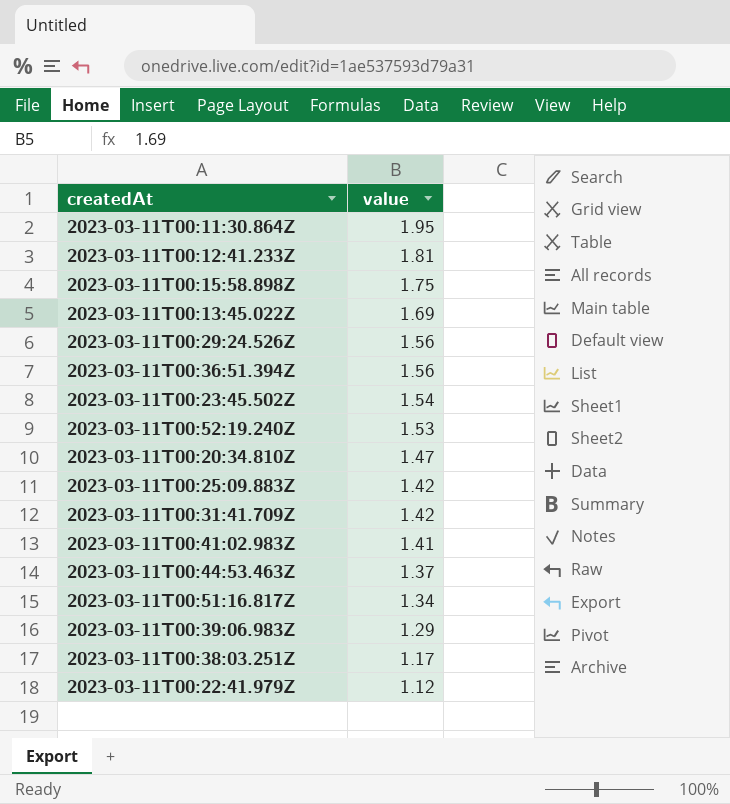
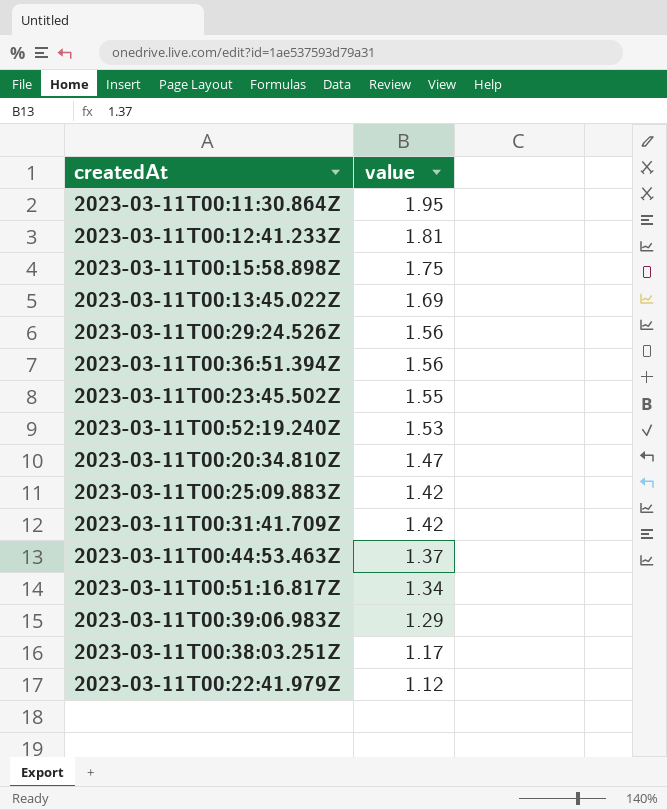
row 2023-03-11T00:41:02.983Z: 1.41 -> none
2023-03-11T00:23:45.502Z | value: 1.54 -> 1.55

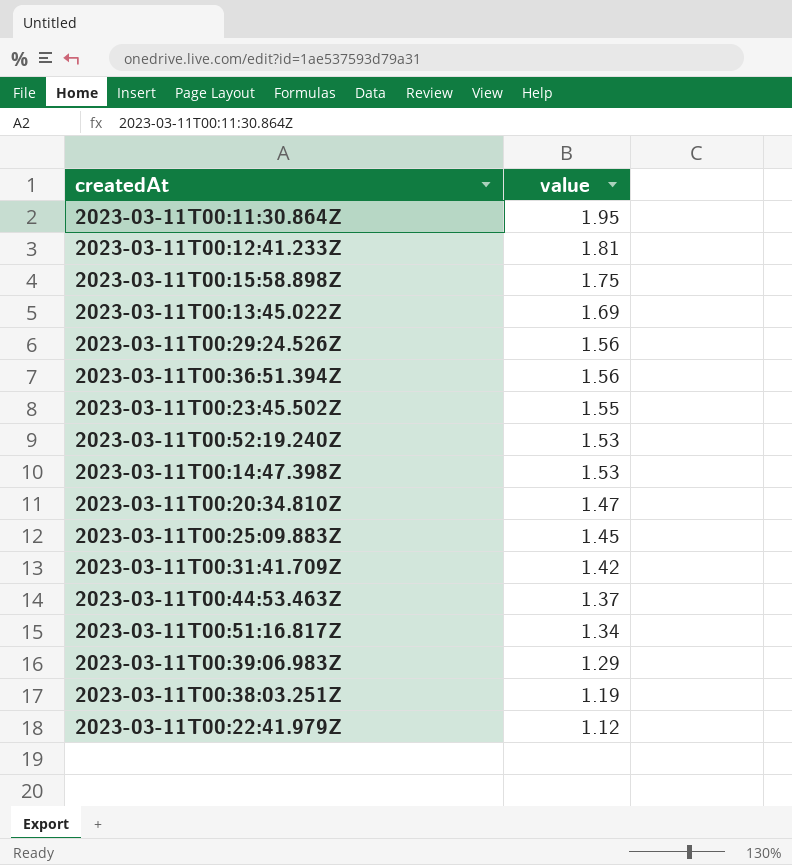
row 2023-03-11T00:14:47.398Z: none -> 1.53
2023-03-11T00:25:09.883Z | value: 1.42 -> 1.45
2023-03-11T00:38:03.251Z | value: 1.17 -> 1.19

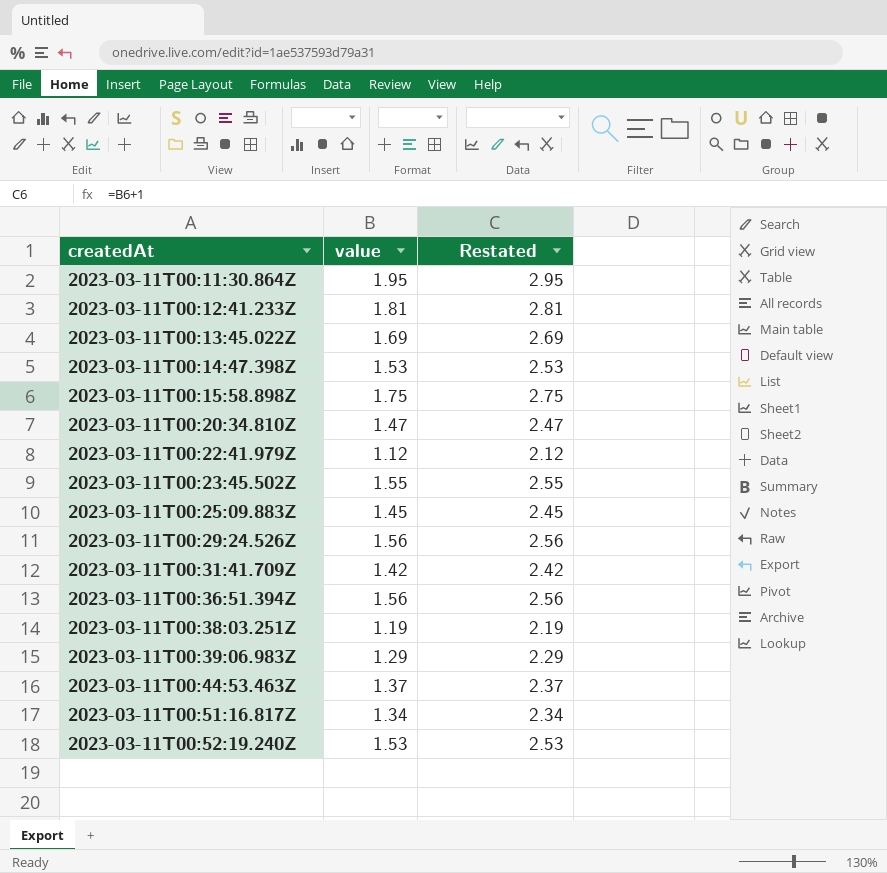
row order: value descending -> createdAt ascending
column Restated | formula: none -> [value] + 1

